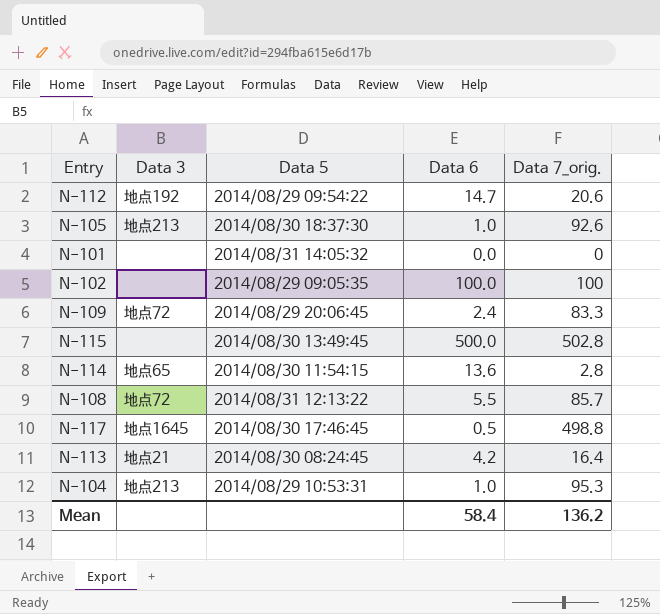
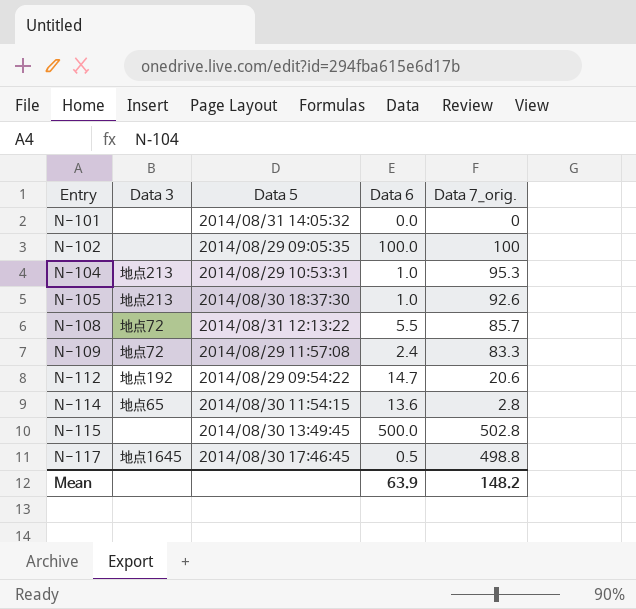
row order: none -> Entry ascending
row N-113: 地点21 | 2014/08/30 08:24:45 | 4.2 | 16.4 -> none
N-109 | Data 5: 2014/08/29 20:06:45 -> 2014/08/29 11:57:08
Mean | Data 6: 58.4 -> 63.9
Mean | Data 7_orig.: 136.2 -> 148.2

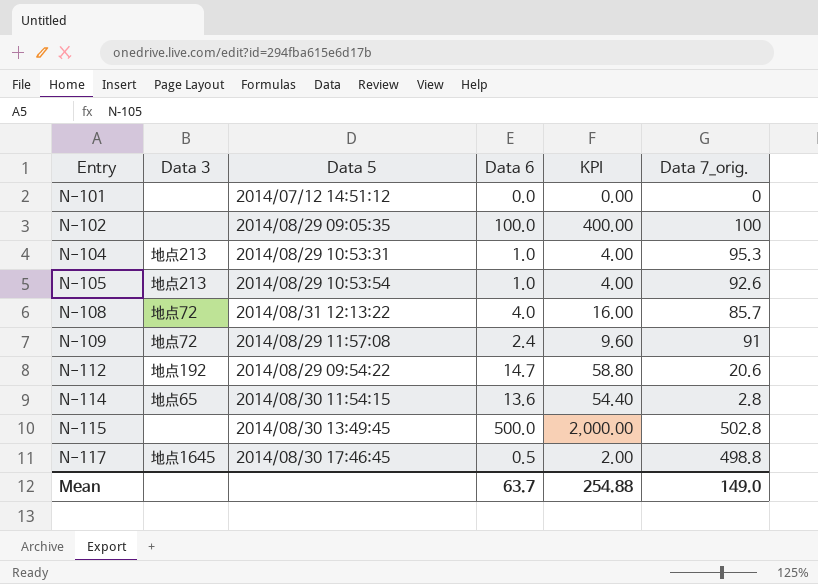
column KPI | formula: none -> [Data 6] * 4
N-101 | Data 5: 2014/08/31 14:05:32 -> 2014/07/12 14:51:12
N-105 | Data 5: 2014/08/30 18:37:30 -> 2014/08/29 10:53:54
N-108 | Data 6: 5.5 -> 4.0
N-109 | Data 7_orig.: 83.3 -> 91
Mean | Data 6: 63.9 -> 63.7
Mean | Data 7_orig.: 148.2 -> 149.0

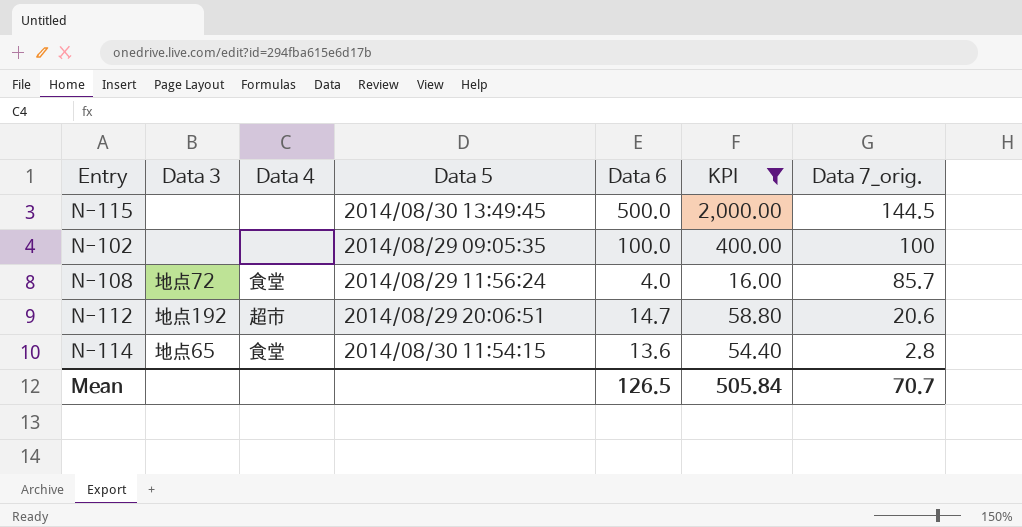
filter: none -> KPI >= 16.00
row order: Entry ascending -> Data 7_orig. descending
column Data 4 | position: none -> 3
N-115 | Data 7_orig.: 502.8 -> 144.5
N-108 | Data 5: 2014/08/31 12:13:22 -> 2014/08/29 11:56:24
N-112 | Data 5: 2014/08/29 09:54:22 -> 2014/08/29 20:06:51
Mean | Data 6: 63.7 -> 126.5
Mean | KPI: 254.88 -> 505.84
Mean | Data 7_orig.: 149.0 -> 70.7

